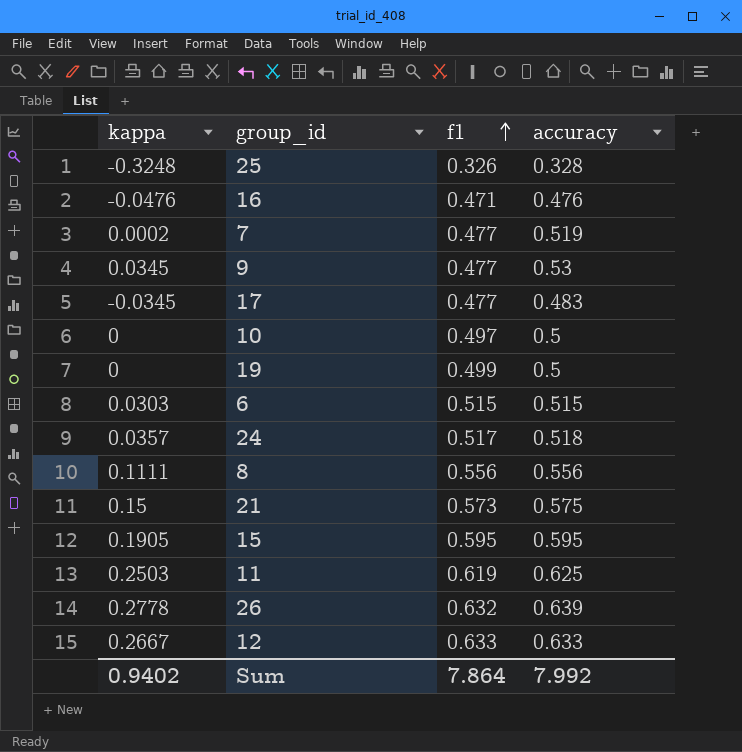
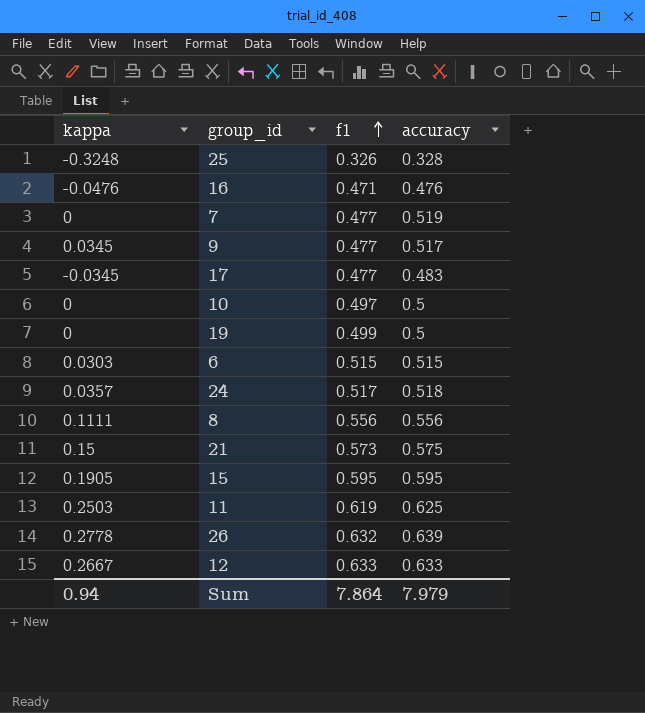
7 | kappa: 0.0002 -> 0
9 | accuracy: 0.53 -> 0.517
Sum | kappa: 0.9402 -> 0.94
Sum | accuracy: 7.992 -> 7.979

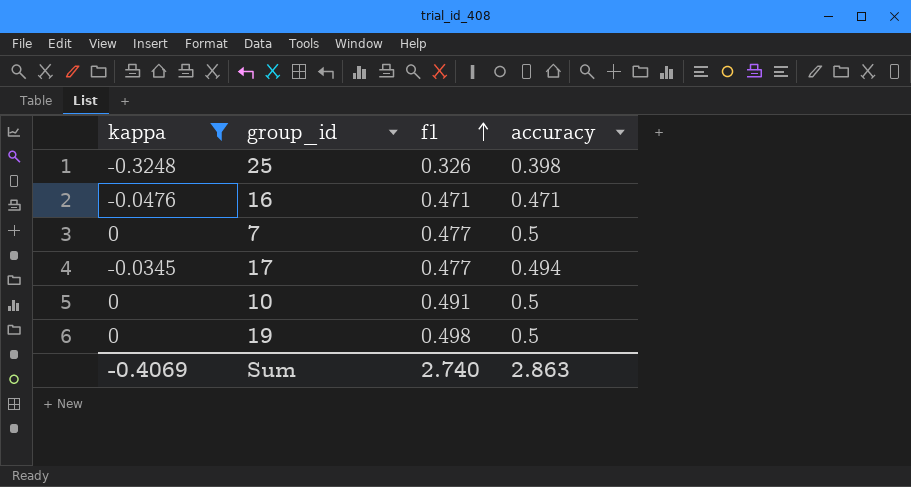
filter: none -> kappa <= 0
25 | accuracy: 0.328 -> 0.398
16 | accuracy: 0.476 -> 0.471
7 | accuracy: 0.519 -> 0.5
17 | accuracy: 0.483 -> 0.494
10 | f1: 0.497 -> 0.491
19 | f1: 0.499 -> 0.498
Sum | kappa: 0.94 -> -0.4069
Sum | f1: 7.864 -> 2.740
Sum | accuracy: 7.979 -> 2.863

